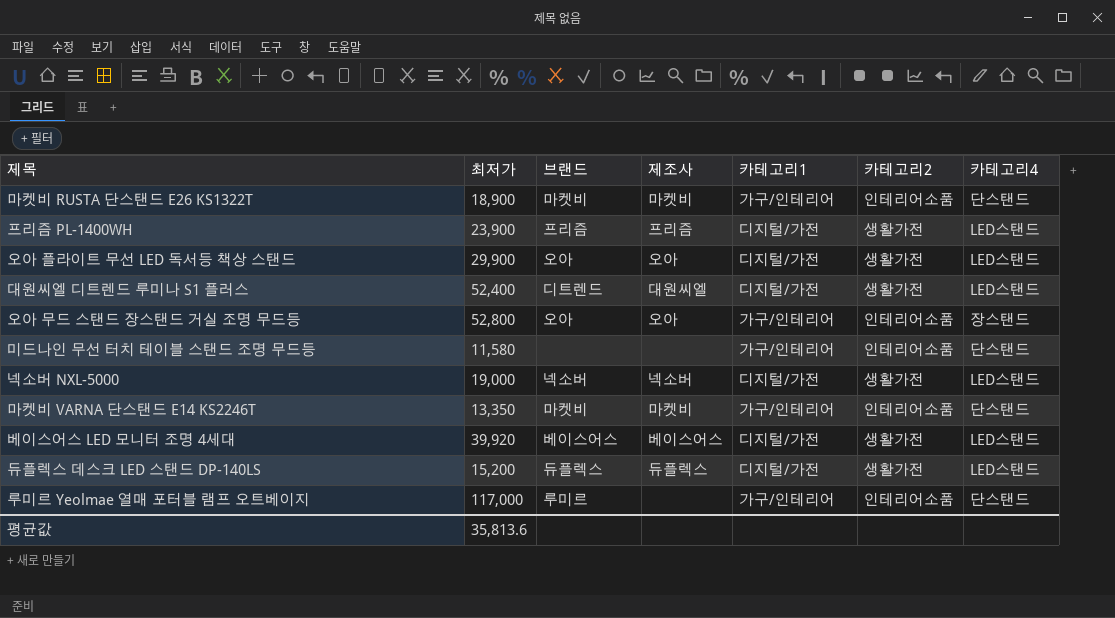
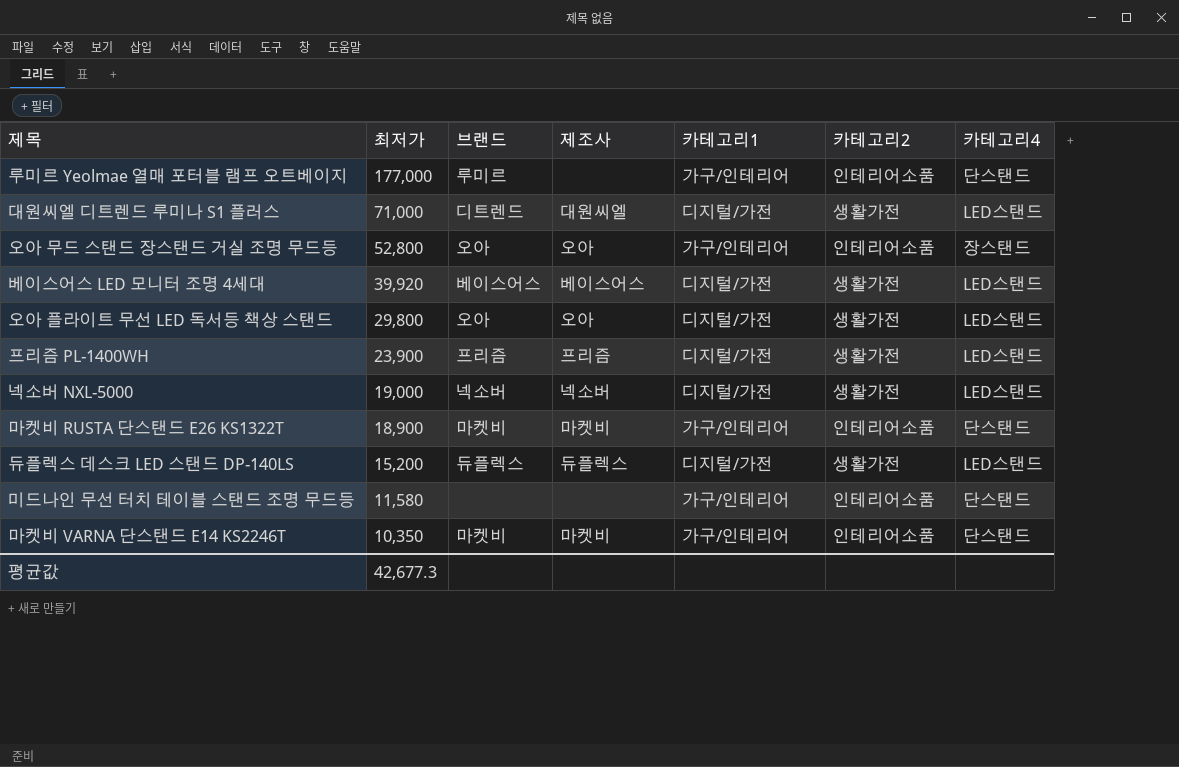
row order: none -> 최저가 descending
루미르 Yeolmae 열매 포터블 램프 오트베이지 | 최저가: 117,000 -> 177,000
대원씨엘 디트렌드 루미나 S1 플러스 | 최저가: 52,400 -> 71,000
오아 플라이트 무선 LED 독서등 책상 스탠드 | 최저가: 29,900 -> 29,800
마켓비 VARNA 단스탠드 E14 KS2246T | 최저가: 13,350 -> 10,350
평균값 | 최저가: 35,813.6 -> 42,677.3

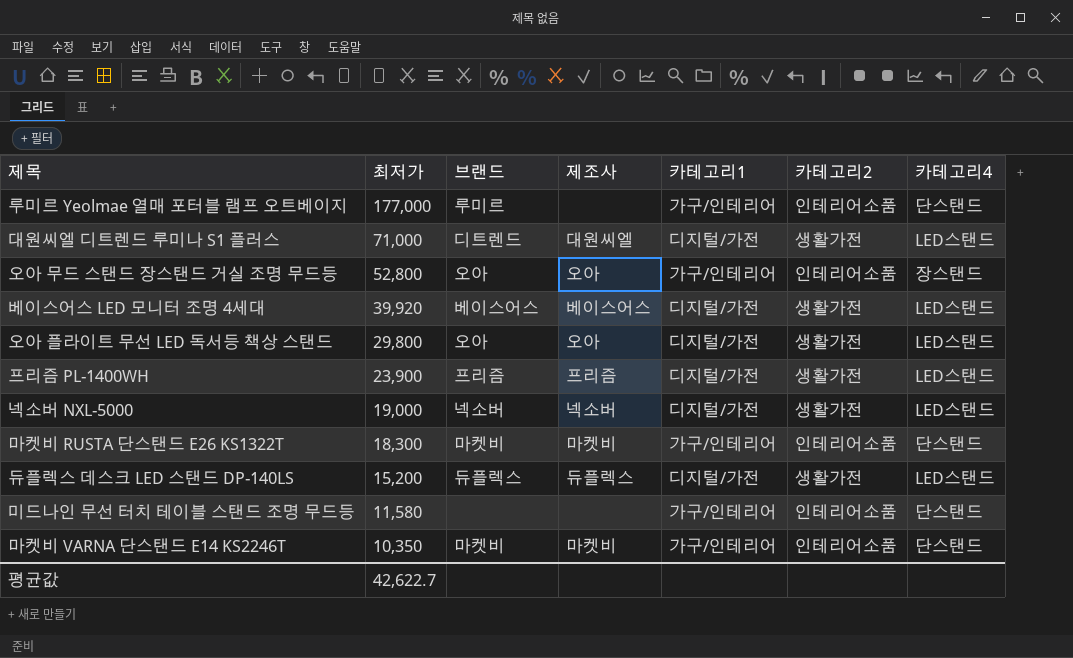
마켓비 RUSTA 단스탠드 E26 KS1322T | 최저가: 18,900 -> 18,300
평균값 | 최저가: 42,677.3 -> 42,622.7

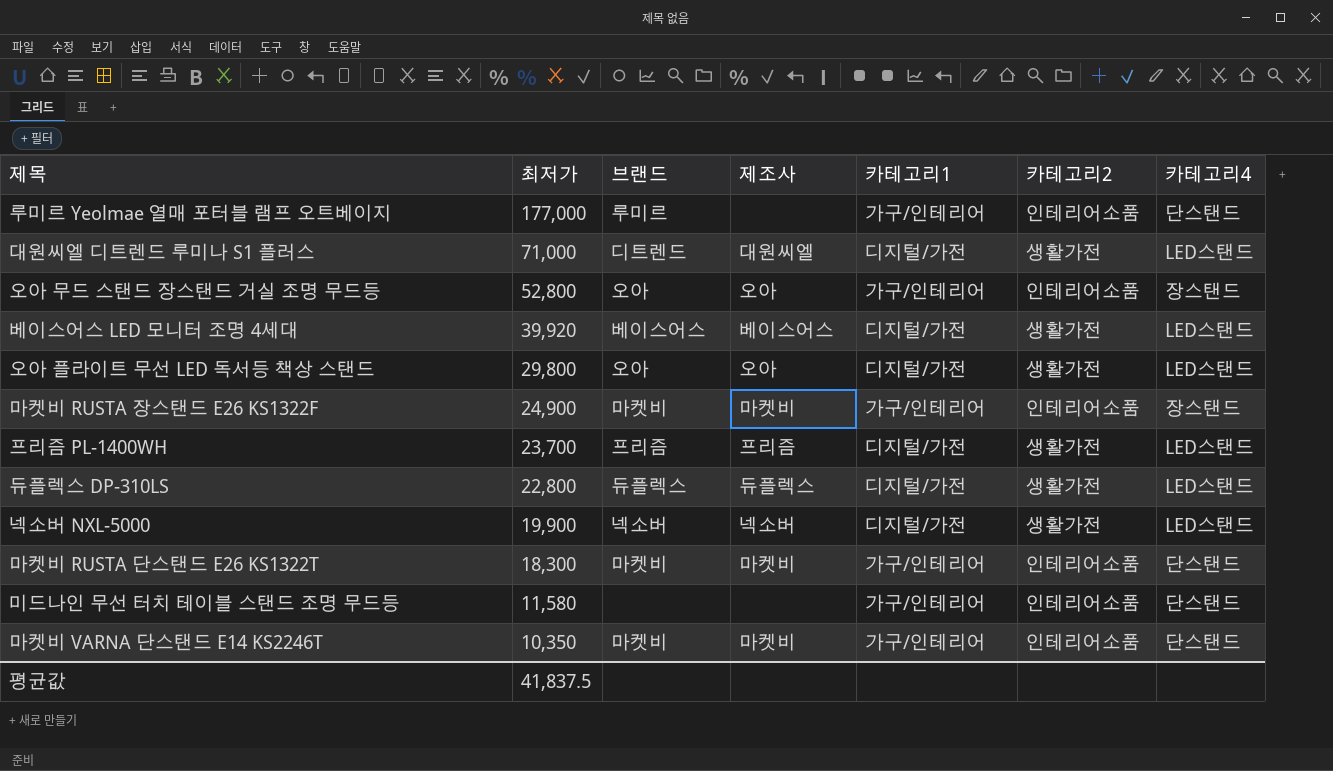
row 듀플렉스 데스크 LED 스탠드 DP-140LS: 15,200 | 듀플렉스 | 듀플렉스 | 디지털/가전 | 생활가전 | LED스탠드 -> none
row 마켓비 RUSTA 장스탠드 E26 KS1322F: none -> 24,900 | 마켓비 | 마켓비 | 가구/인테리어 | 인테리어소품 | 장스탠드
프리즘 PL-1400WH | 최저가: 23,900 -> 23,700
row 듀플렉스 DP-310LS: none -> 22,800 | 듀플렉스 | 듀플렉스 | 디지털/가전 | 생활가전 | LED스탠드
넥소버 NXL-5000 | 최저가: 19,000 -> 19,900
평균값 | 최저가: 42,622.7 -> 41,837.5

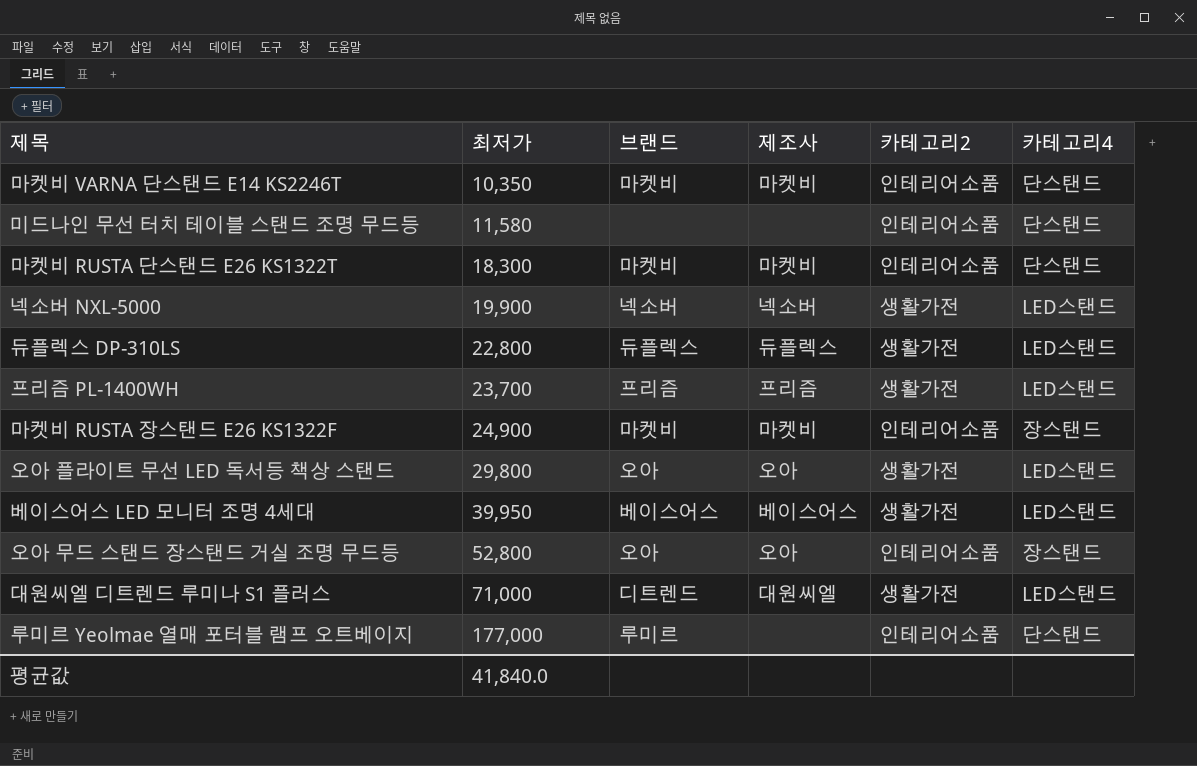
row order: 최저가 descending -> 최저가 ascending
column 카테고리1 | position: 5 -> none
베이스어스 LED 모니터 조명 4세대 | 최저가: 39,920 -> 39,950
평균값 | 최저가: 41,837.5 -> 41,840.0

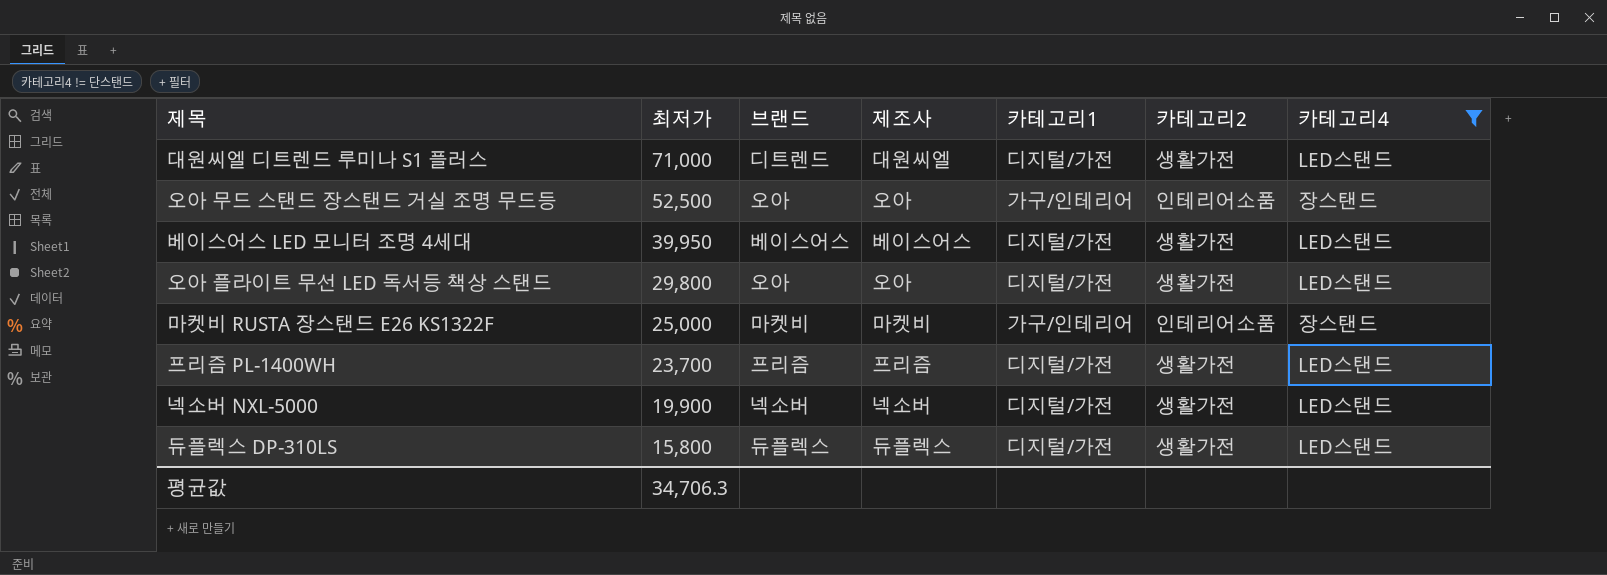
filter: none -> 카테고리4 != 단스탠드
row order: 최저가 ascending -> 최저가 descending
column 카테고리1 | position: none -> 5
오아 무드 스탠드 장스탠드 거실 조명 무드등 | 최저가: 52,800 -> 52,500
마켓비 RUSTA 장스탠드 E26 KS1322F | 최저가: 24,900 -> 25,000
듀플렉스 DP-310LS | 최저가: 22,800 -> 15,800
평균값 | 최저가: 41,840.0 -> 34,706.3

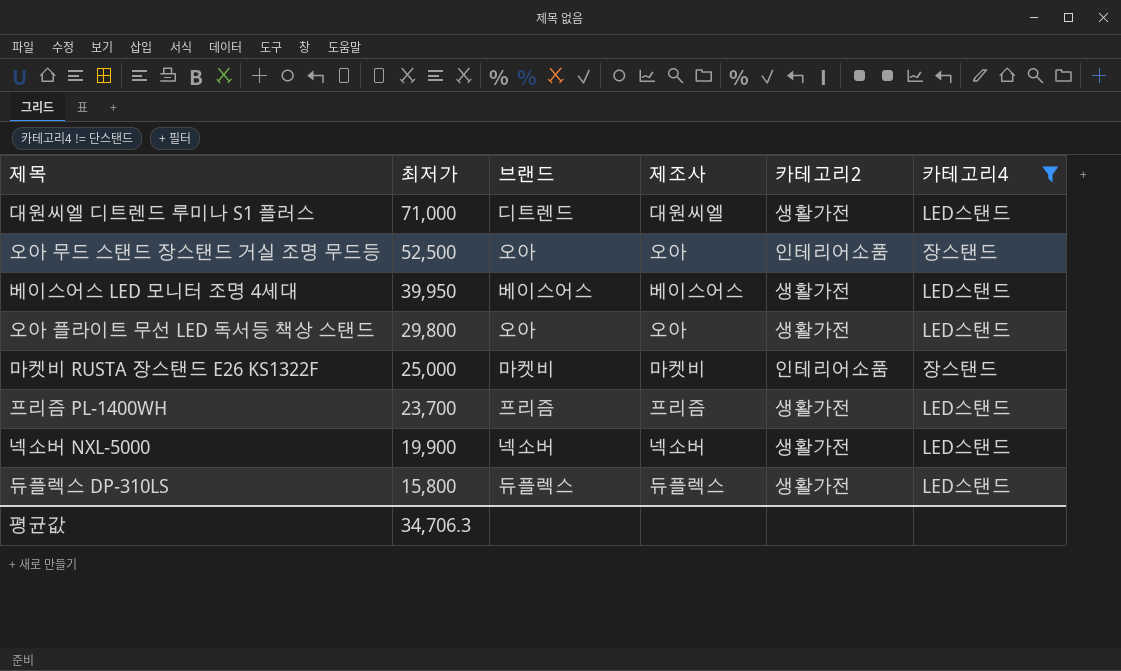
column 카테고리1 | position: 5 -> none

